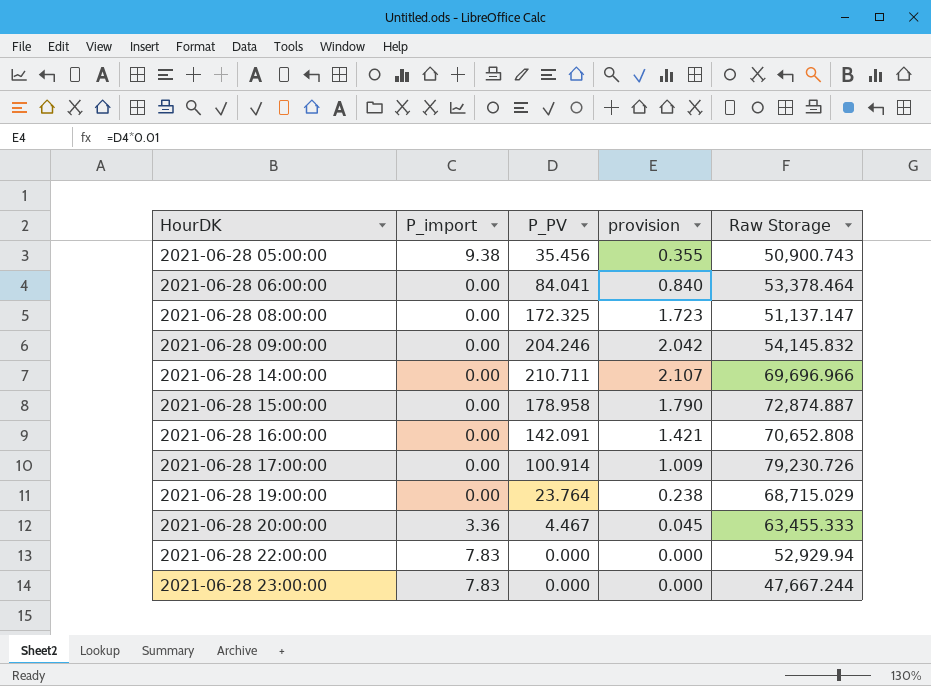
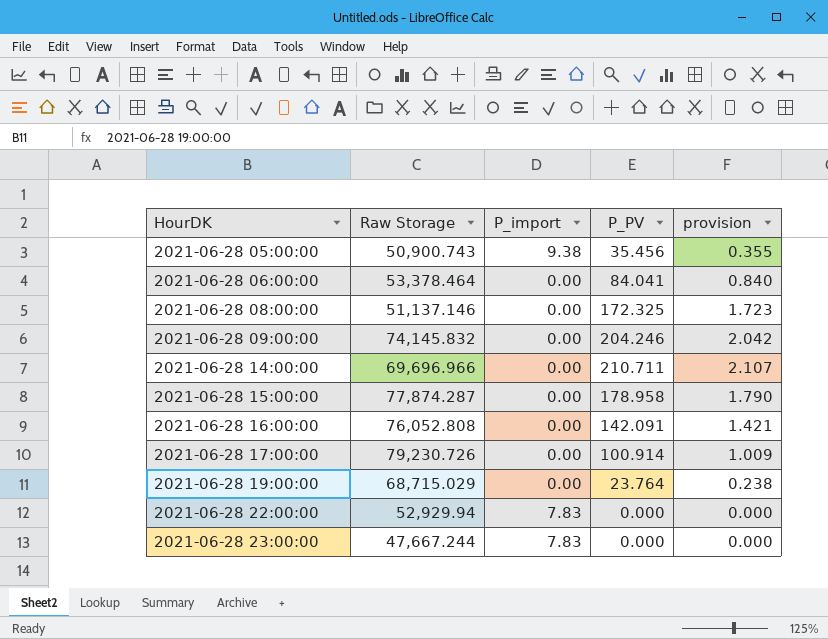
column Raw Storage | position: 5 -> 2
row 2021-06-28 20:00:00: 3.36 | 4.467 | 0.045 | 63,455.333 -> none
2021-06-28 08:00:00 | Raw Storage: 51,137.147 -> 51,137.146
2021-06-28 09:00:00 | Raw Storage: 54,145.832 -> 74,145.832
2021-06-28 15:00:00 | Raw Storage: 72,874.887 -> 77,874.287
2021-06-28 16:00:00 | Raw Storage: 70,652.808 -> 76,052.808

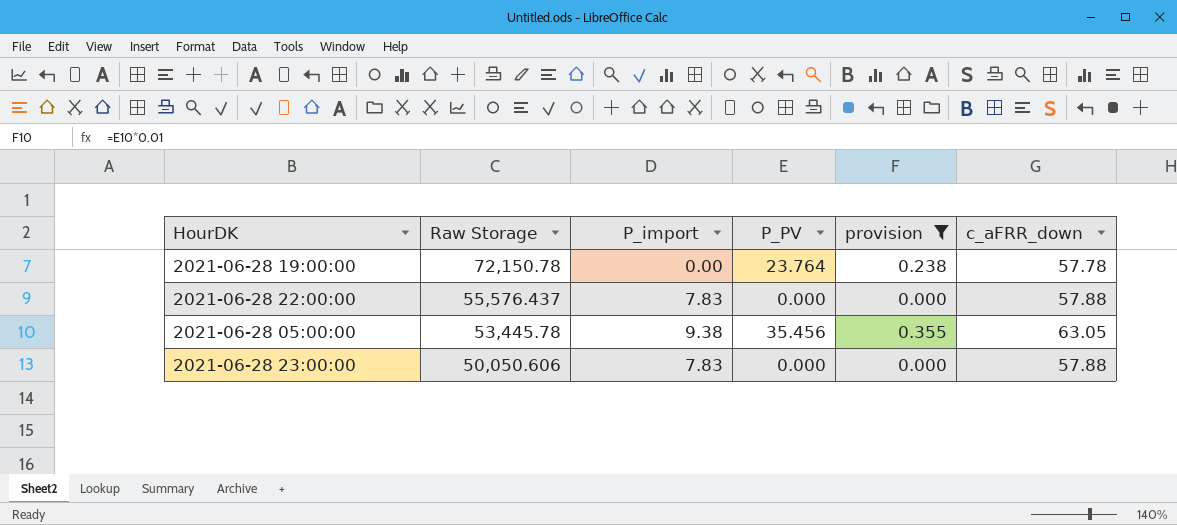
filter: none -> provision <= 0.355
row order: HourDK ascending -> Raw Storage descending
column c_aFRR_down | position: none -> 6
2021-06-28 19:00:00 | Raw Storage: 68,715.029 -> 72,150.78
2021-06-28 22:00:00 | Raw Storage: 52,929.94 -> 55,576.437
2021-06-28 05:00:00 | Raw Storage: 50,900.743 -> 53,445.78
2021-06-28 23:00:00 | Raw Storage: 47,667.244 -> 50,050.606

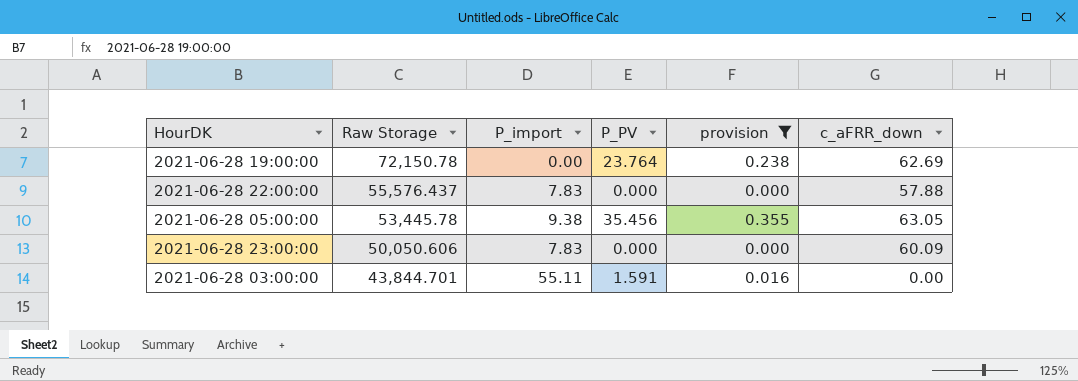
2021-06-28 19:00:00 | c_aFRR_down: 57.78 -> 62.69
2021-06-28 23:00:00 | c_aFRR_down: 57.88 -> 60.09
row 2021-06-28 03:00:00: none -> 43,844.701 | 55.11 | 1.591 | 0.016 | 0.00

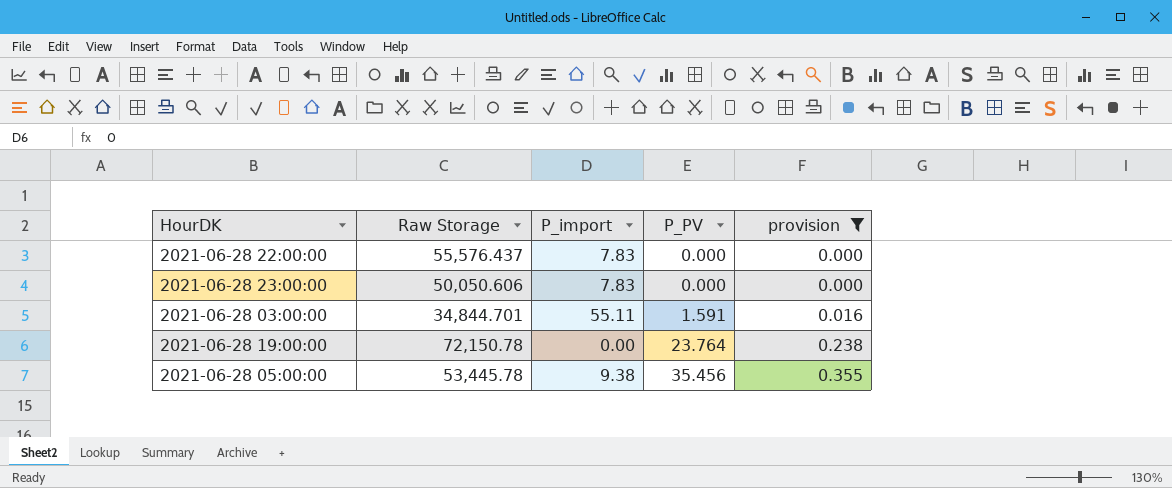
row order: Raw Storage descending -> P_PV ascending
column c_aFRR_down | position: 6 -> none
2021-06-28 03:00:00 | Raw Storage: 43,844.701 -> 34,844.701

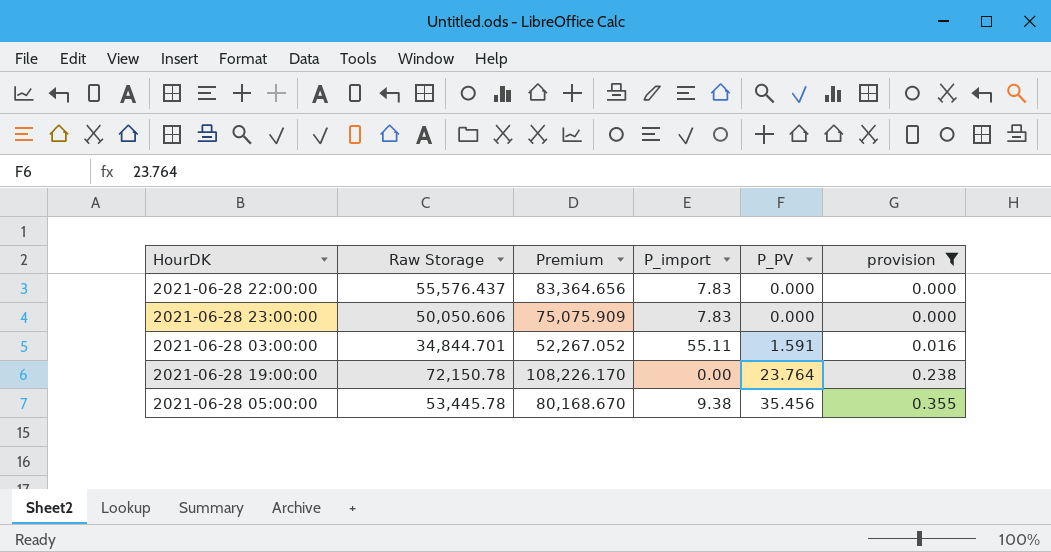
column Premium | formula: none -> [Raw Storage] * 1.5

